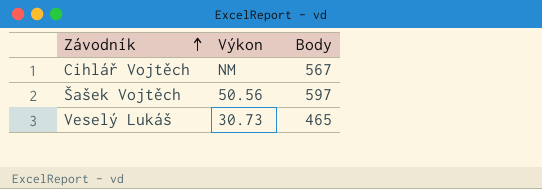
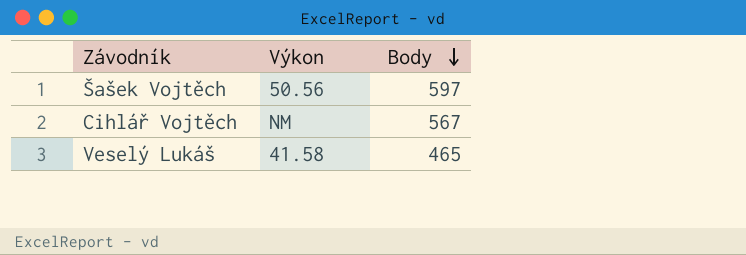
row order: Závodník ascending -> Body descending
Veselý Lukáš | Výkon: 30.73 -> 41.58

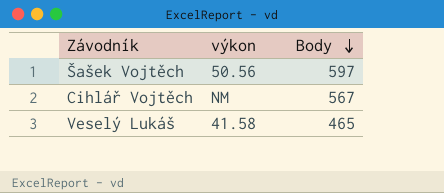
column name: Výkon -> výkon

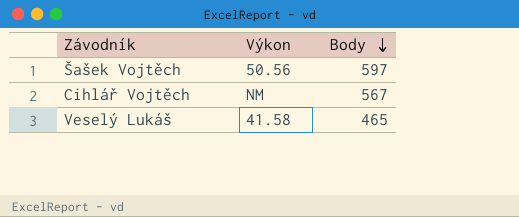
column name: výkon -> Výkon

